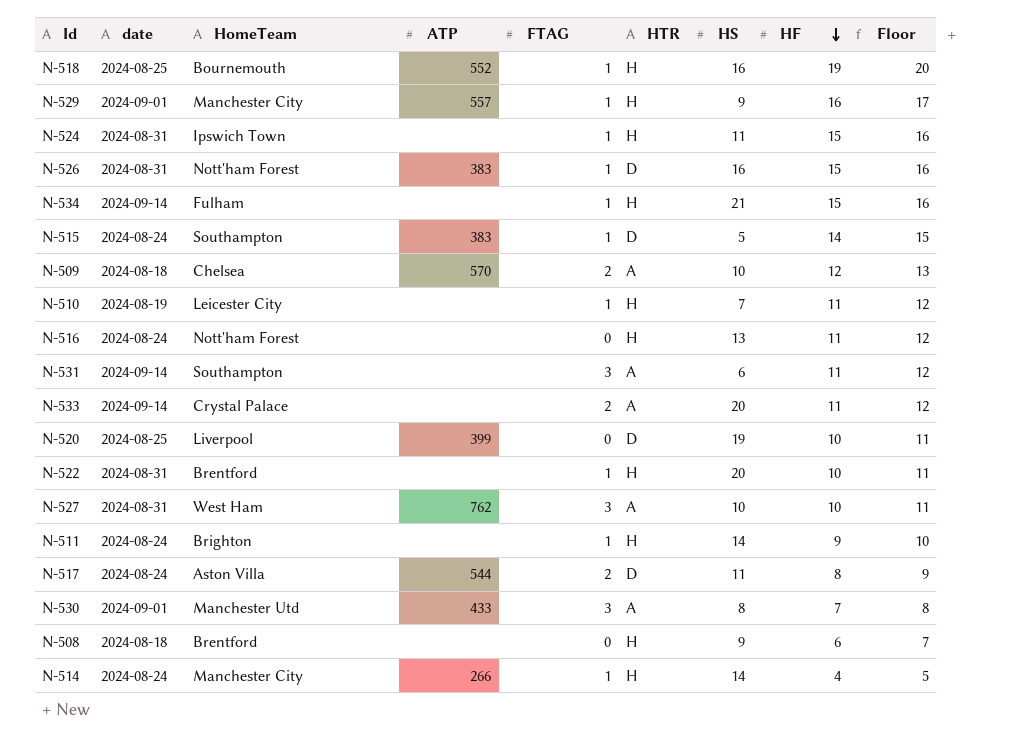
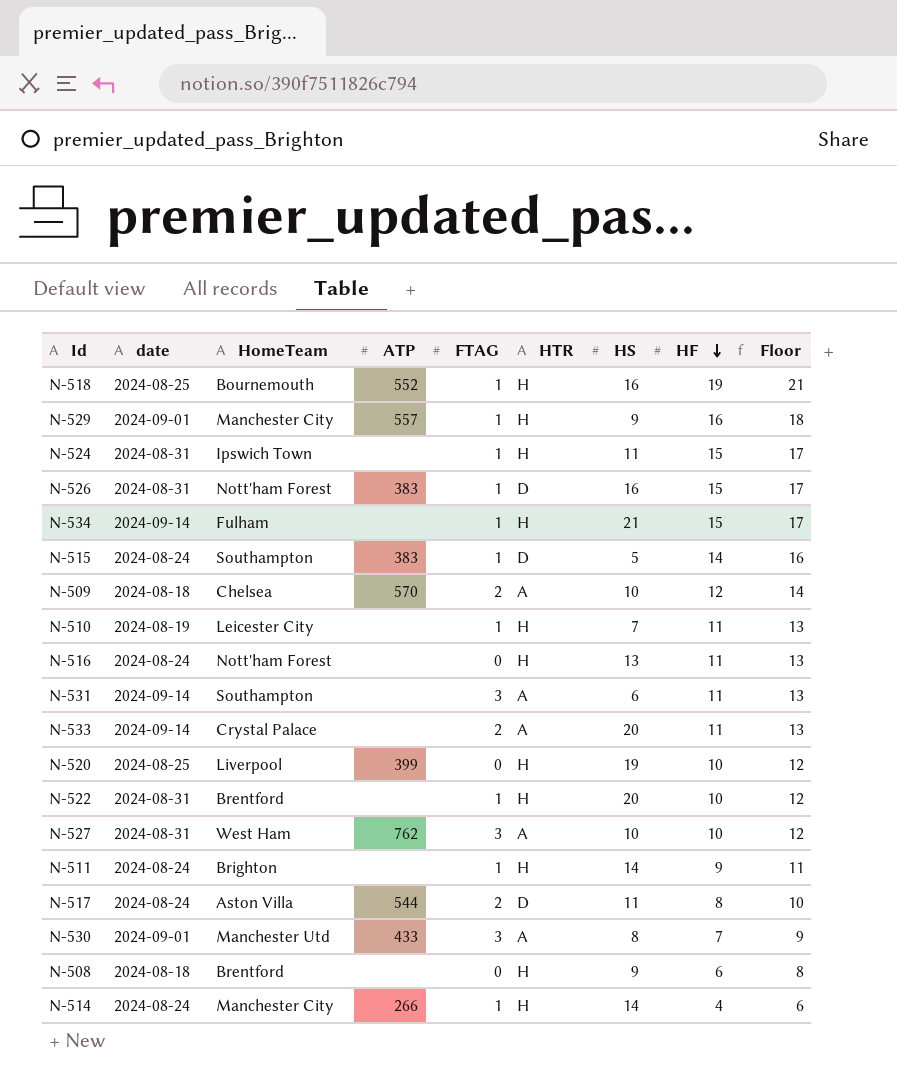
column Floor | formula: [HF] + 1 -> [HF] + 2
N-520 | HTR: D -> H

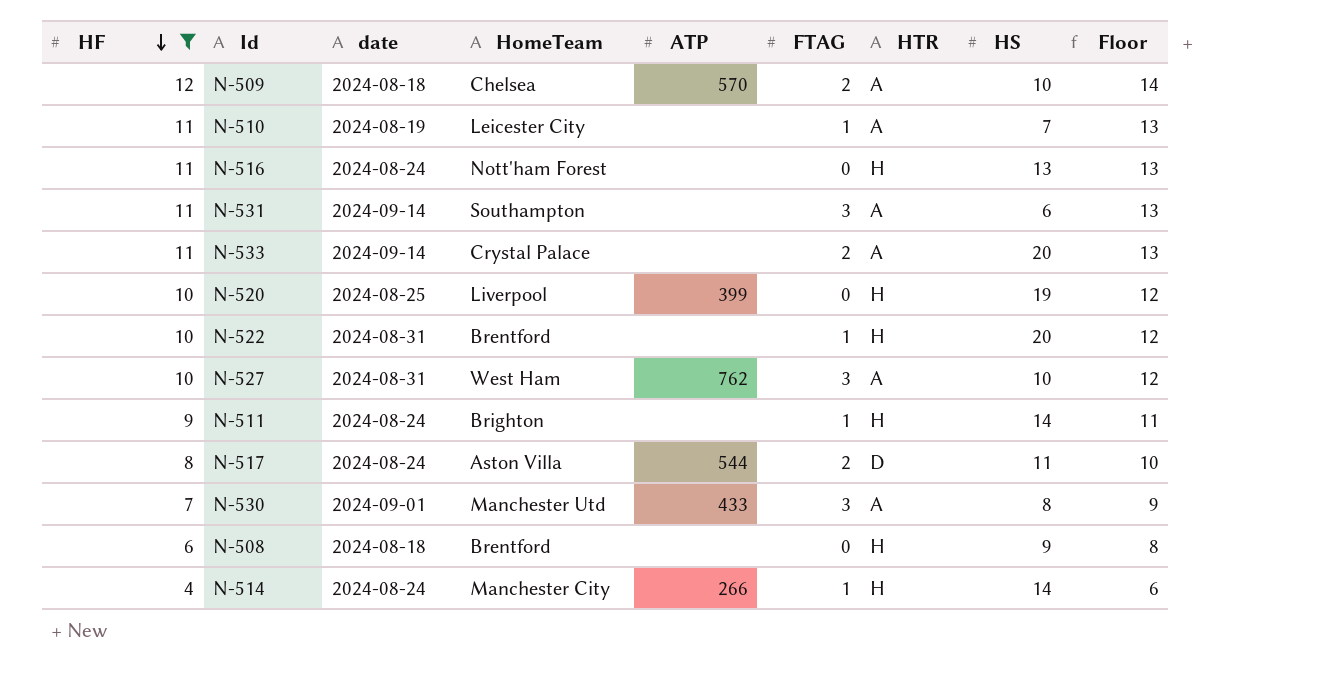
filter: none -> HF <= 12
column HF | position: 8 -> 1
N-510 | HTR: H -> A

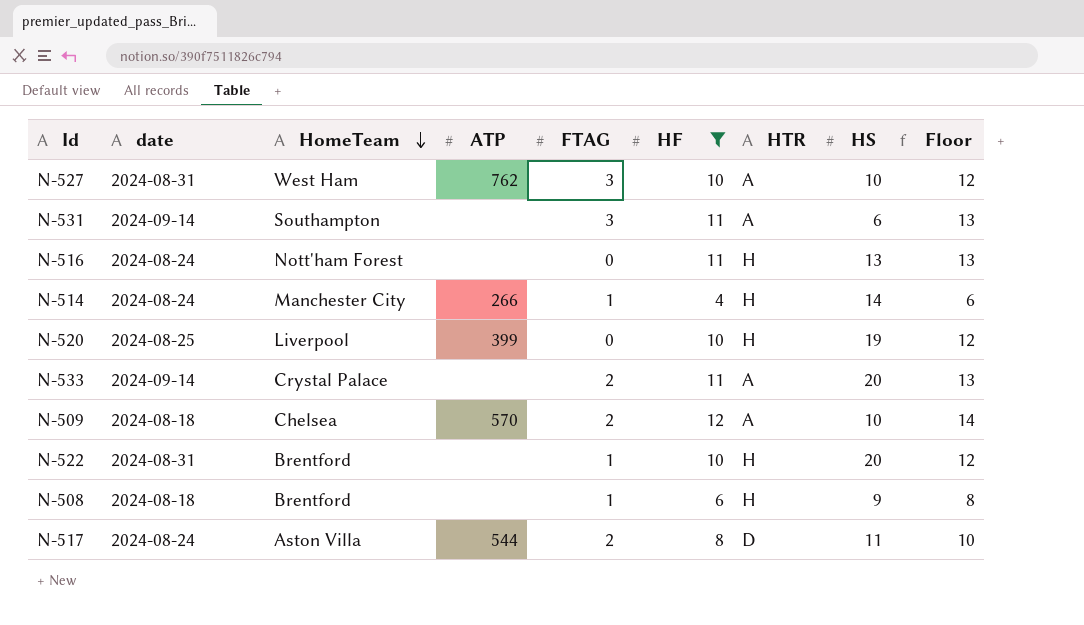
row order: HF descending -> HomeTeam descending
column HF | position: 1 -> 6
row N-510: 11 | 2024-08-19 | Leicester City | none | 1 | A | 7 | 13 -> none
row N-511: 9 | 2024-08-24 | Brighton | none | 1 | H | 14 | 11 -> none
row N-530: 7 | 2024-09-01 | Manchester Utd | 433 | 3 | A | 8 | 9 -> none
N-508 | FTAG: 0 -> 1

